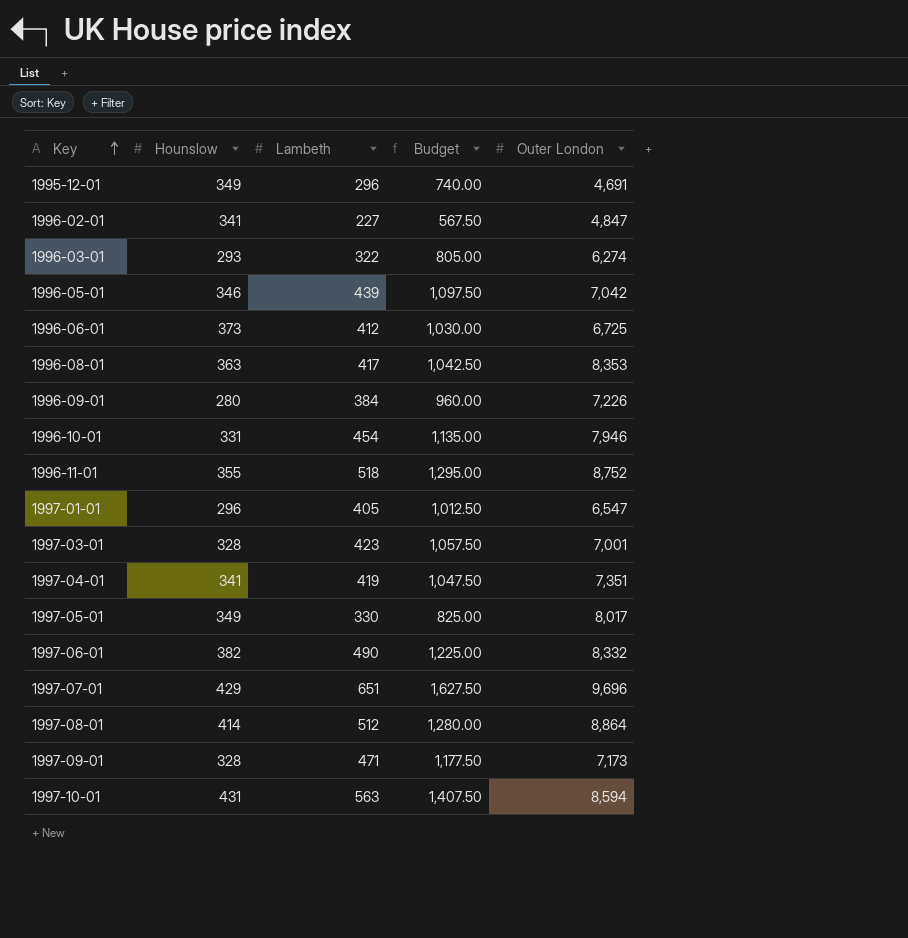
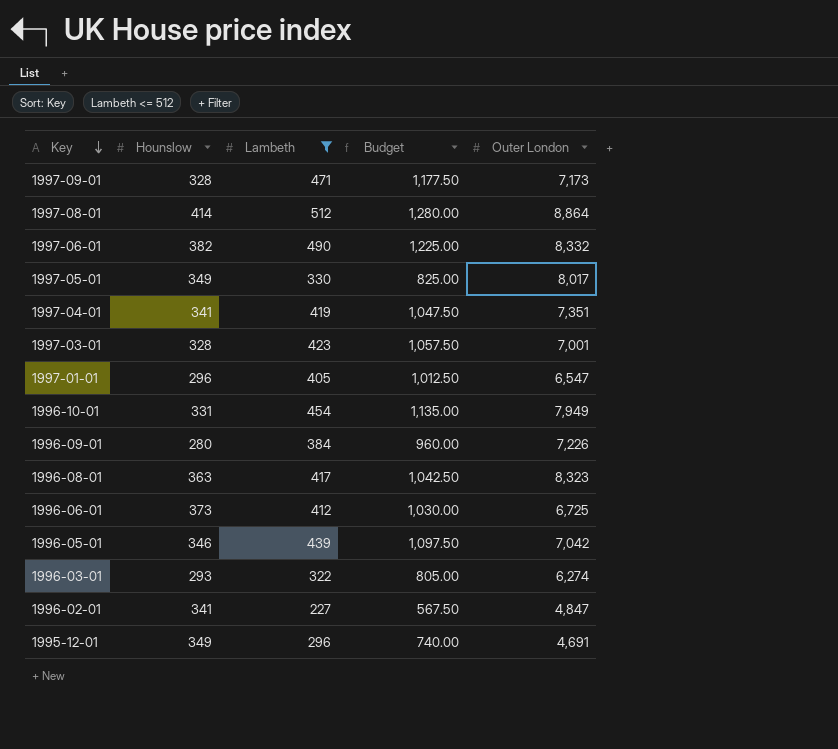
filter: none -> Lambeth <= 512
row order: Key ascending -> Key descending
1996-10-01 | Outer London: 7,946 -> 7,949
1996-08-01 | Outer London: 8,353 -> 8,323

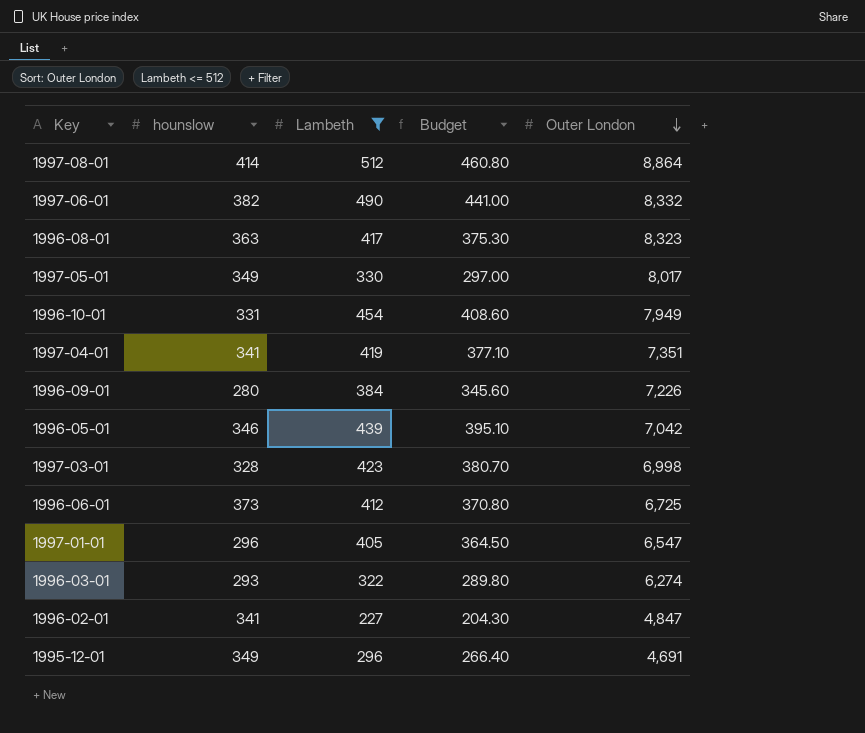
row order: Key descending -> Outer London descending
column name: Hounslow -> hounslow
column Budget | formula: [Lambeth] * 2.5 -> [Lambeth] * 0.9
row 1997-09-01: 328 | 471 | 1,177.50 | 7,173 -> none
1997-03-01 | Outer London: 7,001 -> 6,998

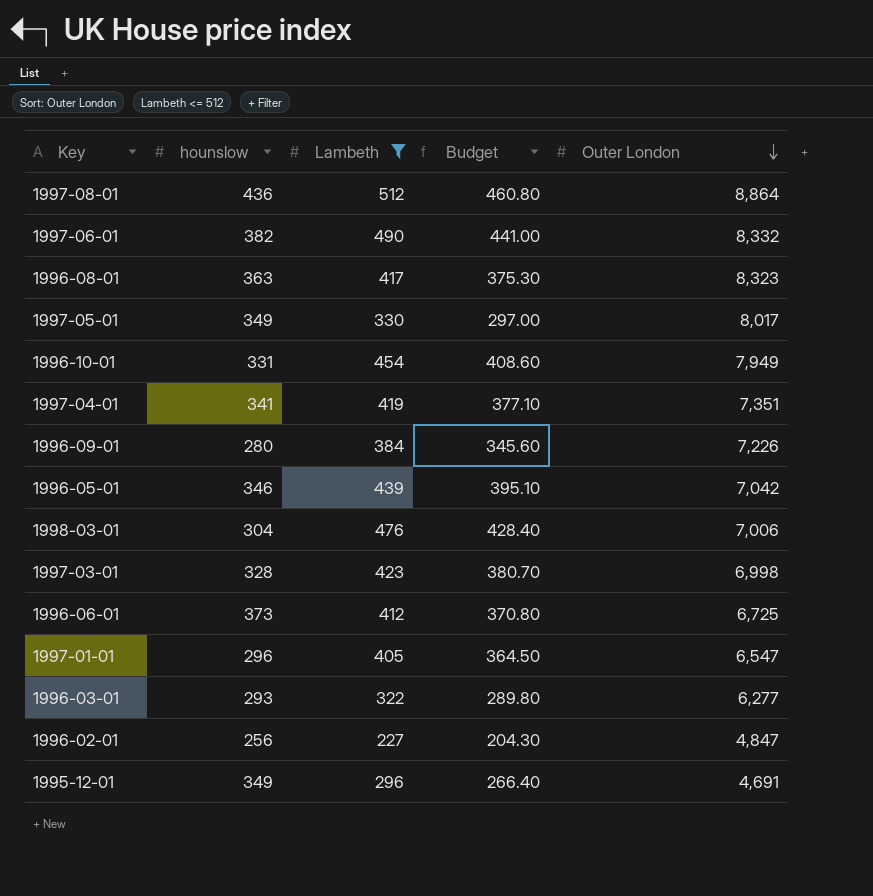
1997-08-01 | hounslow: 414 -> 436
row 1998-03-01: none -> 304 | 476 | 428.40 | 7,006
1996-03-01 | Outer London: 6,274 -> 6,277
1996-02-01 | hounslow: 341 -> 256

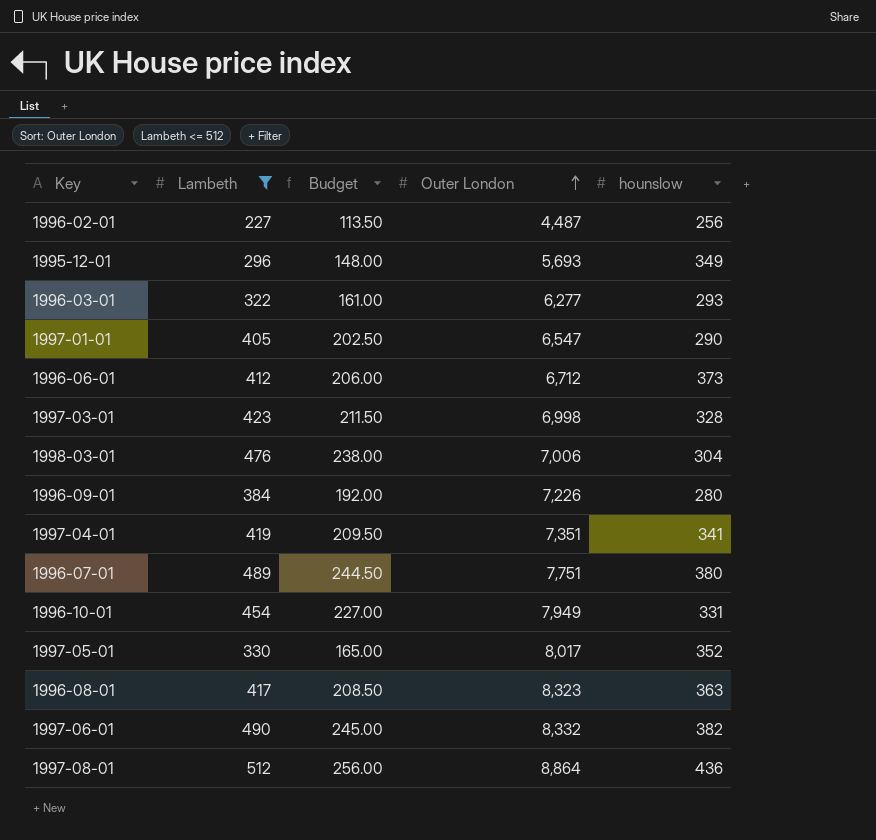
row order: Outer London descending -> Outer London ascending
column Budget | formula: [Lambeth] * 0.9 -> [Lambeth] * 0.5
column hounslow | position: 2 -> 5
row 1996-05-01: 346 | 439 | 395.10 | 7,042 -> none
1996-02-01 | Outer London: 4,847 -> 4,487
1995-12-01 | Outer London: 4,691 -> 5,693
1997-01-01 | hounslow: 296 -> 290
1996-06-01 | Outer London: 6,725 -> 6,712
row 1996-07-01: none -> 489 | 244.50 | 7,751 | 380
1997-05-01 | hounslow: 349 -> 352

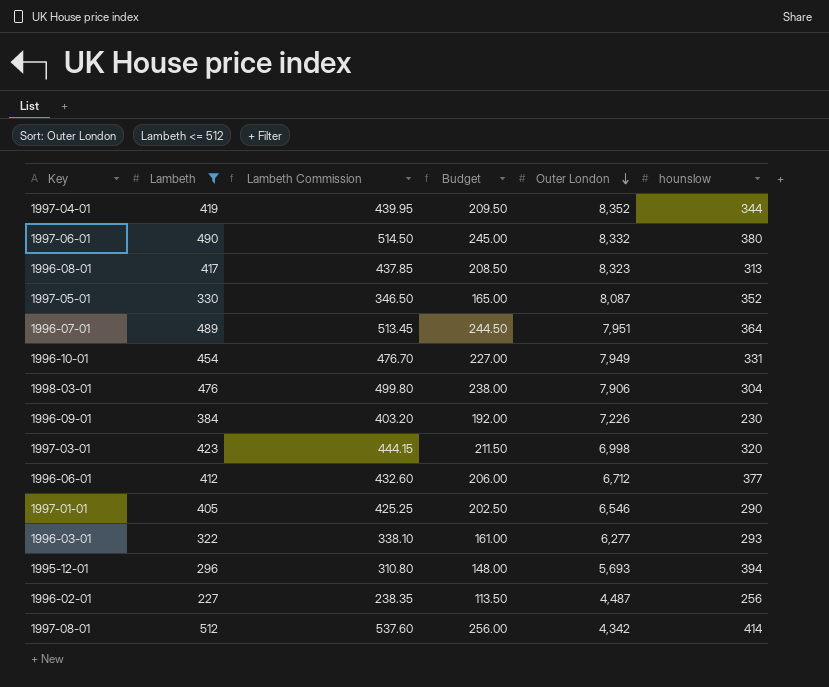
row order: Outer London ascending -> Outer London descending
column Lambeth Commission | formula: none -> [Lambeth] * 1.05
1997-04-01 | Outer London: 7,351 -> 8,352
1997-04-01 | hounslow: 341 -> 344
1997-06-01 | hounslow: 382 -> 380
1996-08-01 | hounslow: 363 -> 313
1997-05-01 | Outer London: 8,017 -> 8,087
1996-07-01 | Outer London: 7,751 -> 7,951
1996-07-01 | hounslow: 380 -> 364
1998-03-01 | Outer London: 7,006 -> 7,906
1996-09-01 | hounslow: 280 -> 230
1997-03-01 | hounslow: 328 -> 320
1996-06-01 | hounslow: 373 -> 377
1997-01-01 | Outer London: 6,547 -> 6,546
1995-12-01 | hounslow: 349 -> 394
1997-08-01 | Outer London: 8,864 -> 4,342
1997-08-01 | hounslow: 436 -> 414

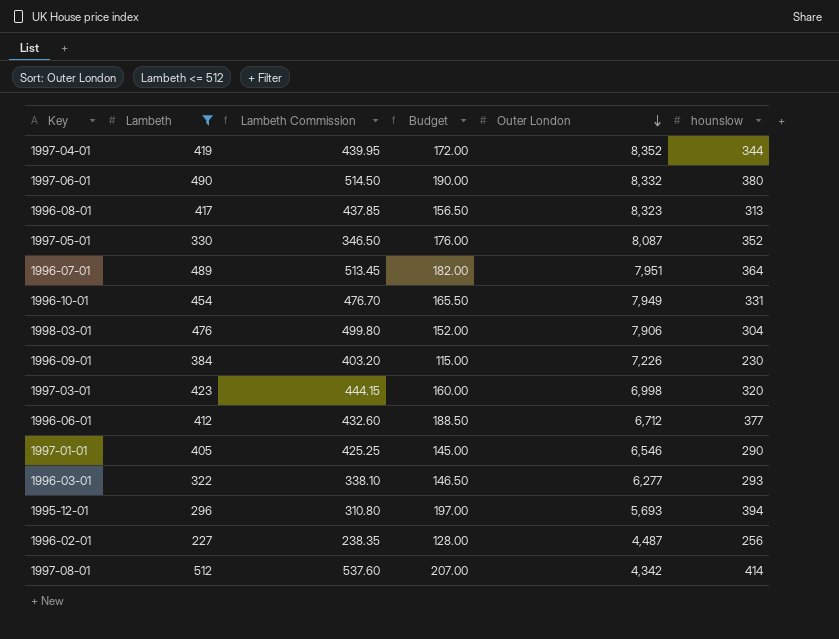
column Budget | formula: [Lambeth] * 0.5 -> [hounslow] * 0.5

